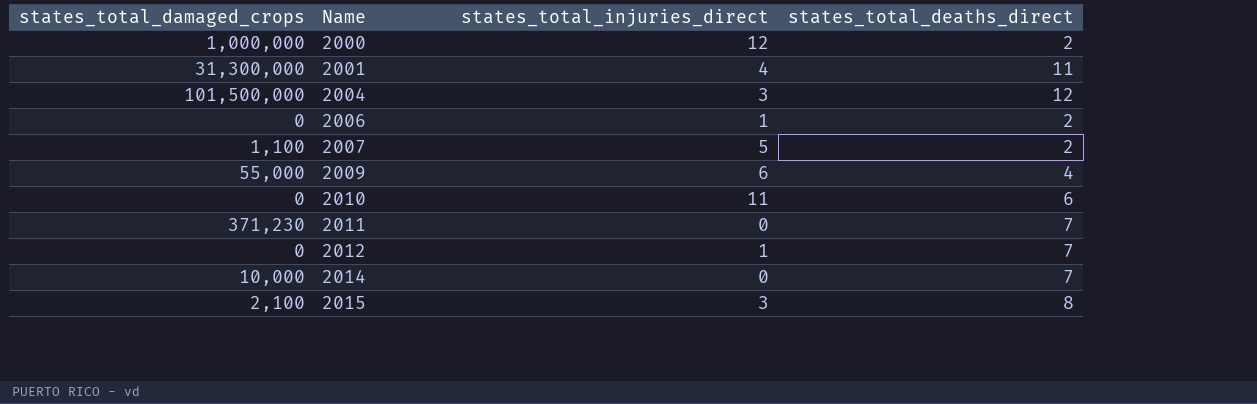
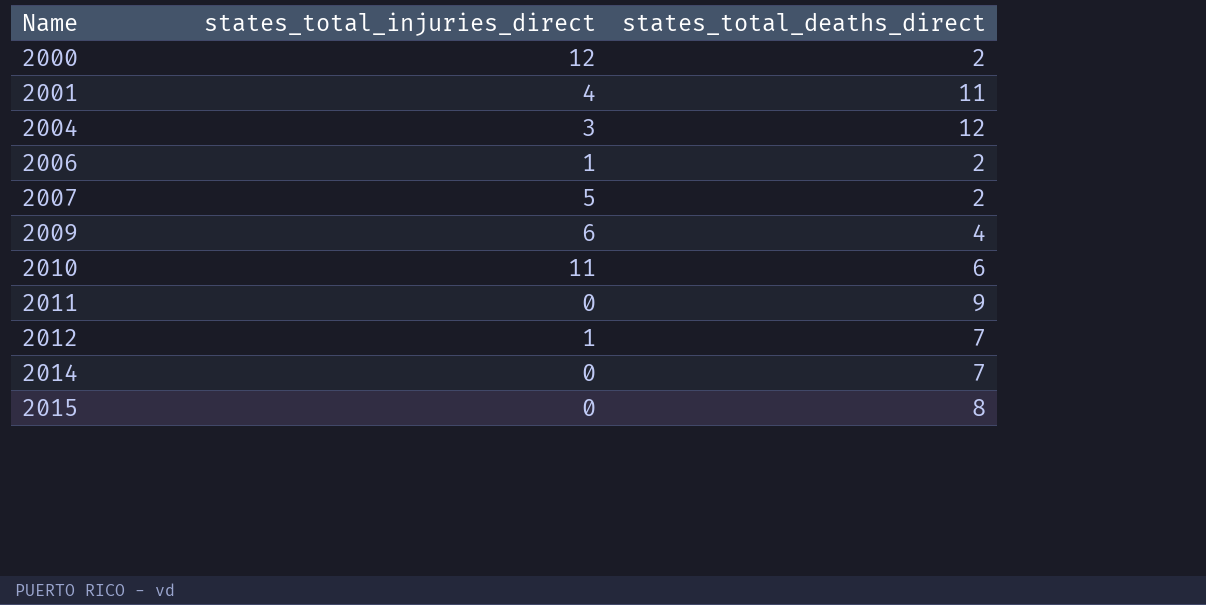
column states_total_damaged_crops | position: 1 -> none
2011 | states_total_deaths_direct: 7 -> 9
2015 | states_total_injuries_direct: 3 -> 0

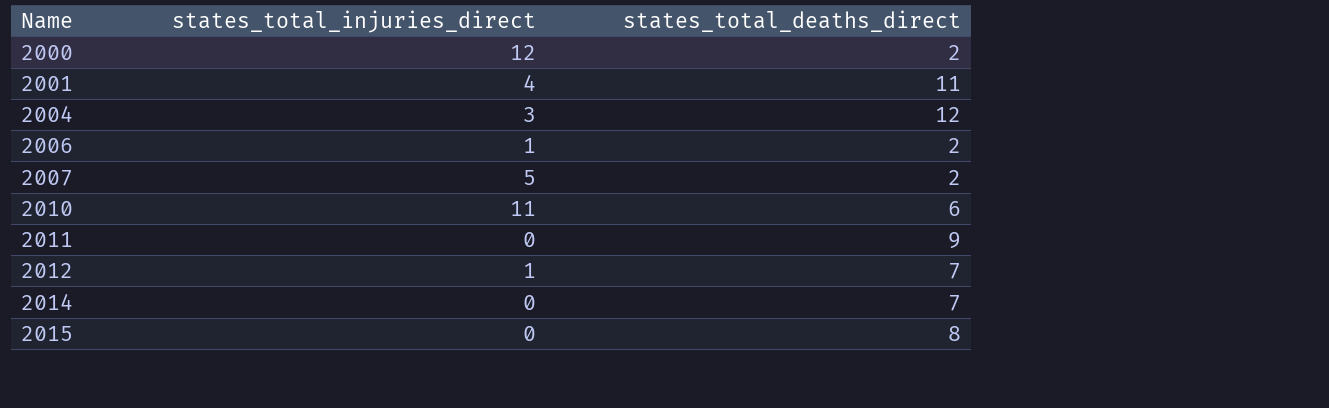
row 2009: 6 | 4 -> none

